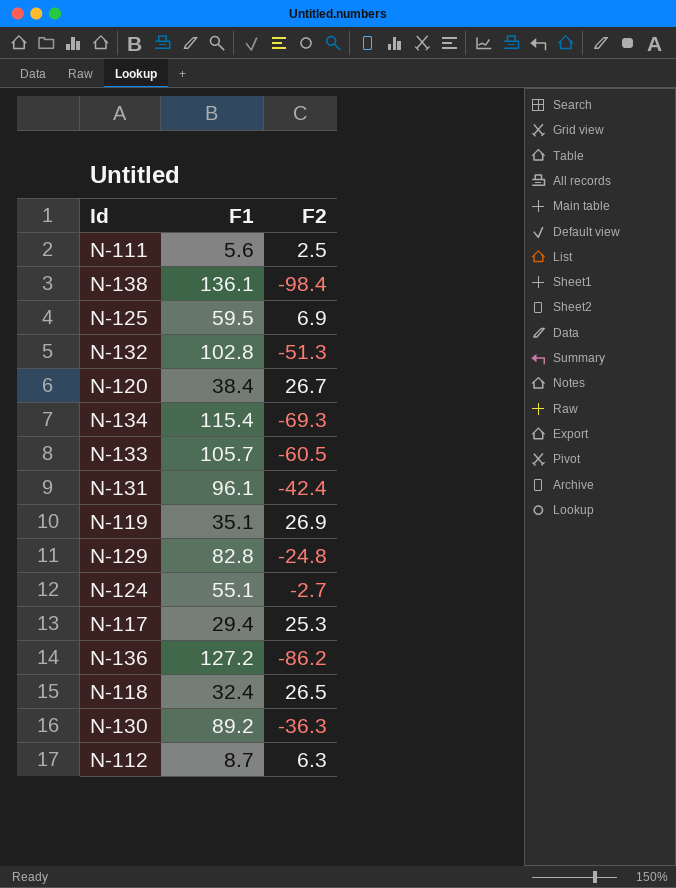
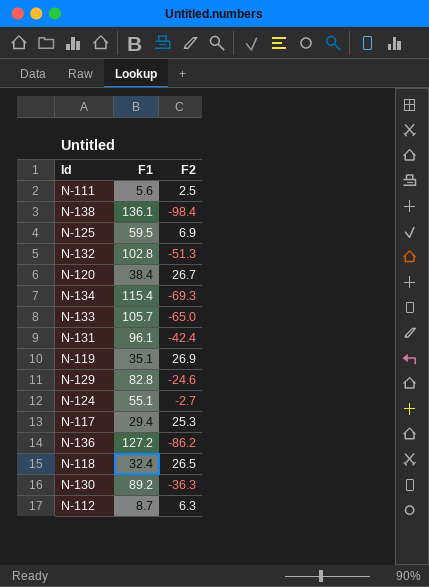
N-133 | F2: -60.5 -> -65.0
N-129 | F2: -24.8 -> -24.6

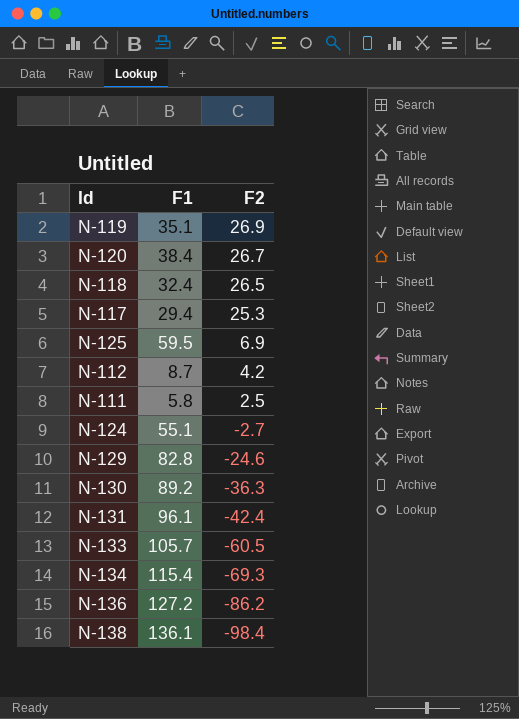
row order: none -> F2 descending
row N-132: 102.8 | -51.3 -> none
N-112 | F2: 6.3 -> 4.2
N-111 | F1: 5.6 -> 5.8
N-133 | F2: -65.0 -> -60.5

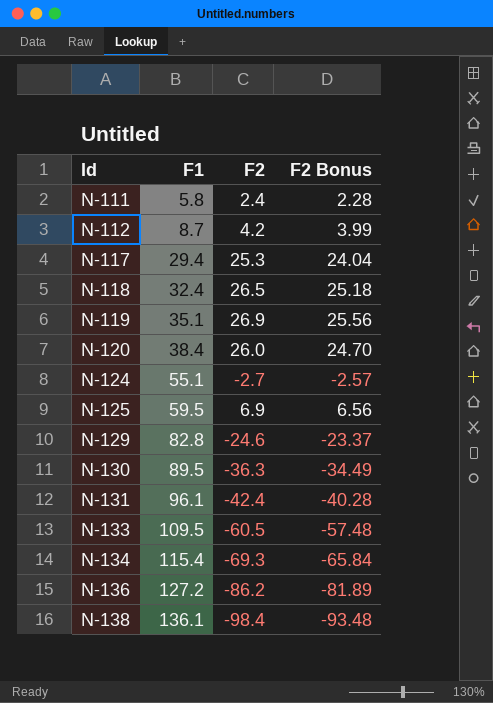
row order: F2 descending -> Id ascending
column F2 Bonus | formula: none -> [F2] * 0.95
N-111 | F2: 2.5 -> 2.4
N-120 | F2: 26.7 -> 26.0
N-130 | F1: 89.2 -> 89.5
N-133 | F1: 105.7 -> 109.5

